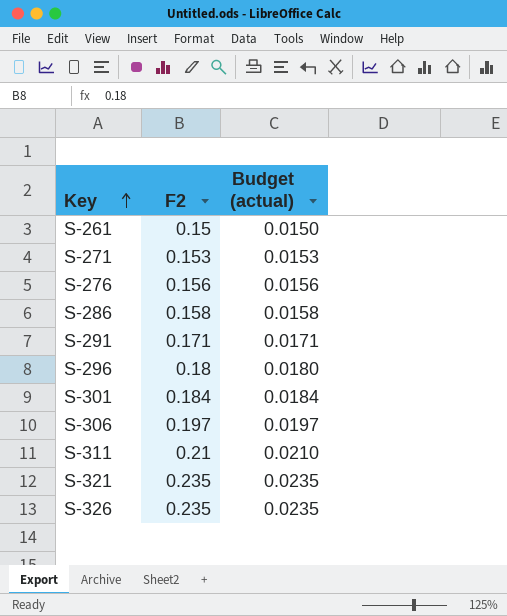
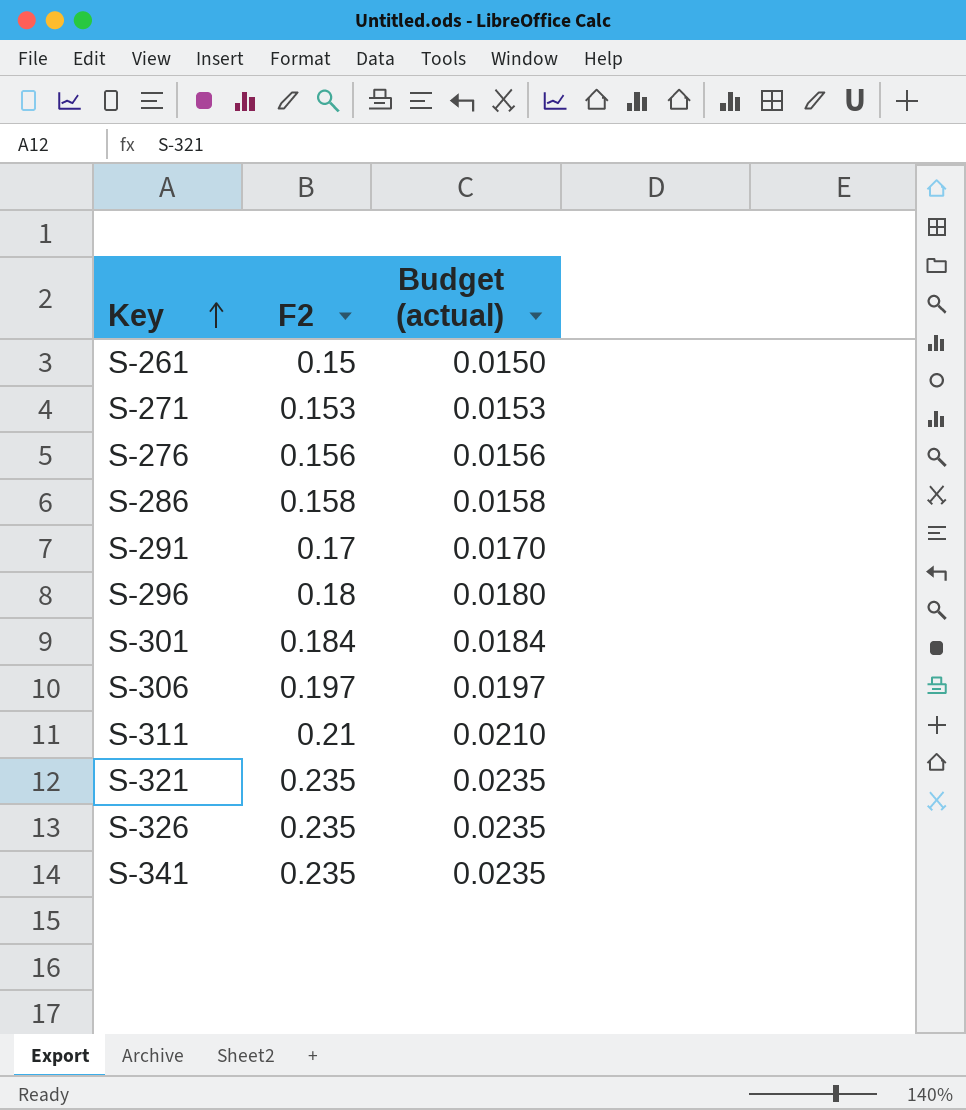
S-291 | F2: 0.171 -> 0.17
S-291 | Budget (actual): 0.0171 -> 0.0170
row S-341: none -> 0.235 | 0.0235

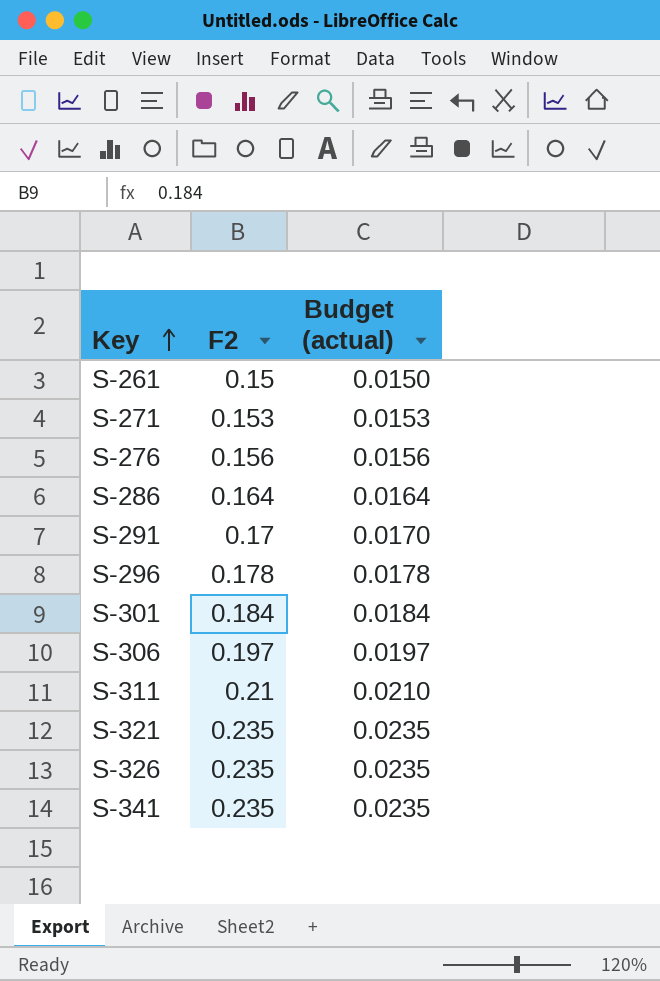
S-286 | F2: 0.158 -> 0.164
S-286 | Budget (actual): 0.0158 -> 0.0164
S-296 | F2: 0.18 -> 0.178
S-296 | Budget (actual): 0.0180 -> 0.0178

